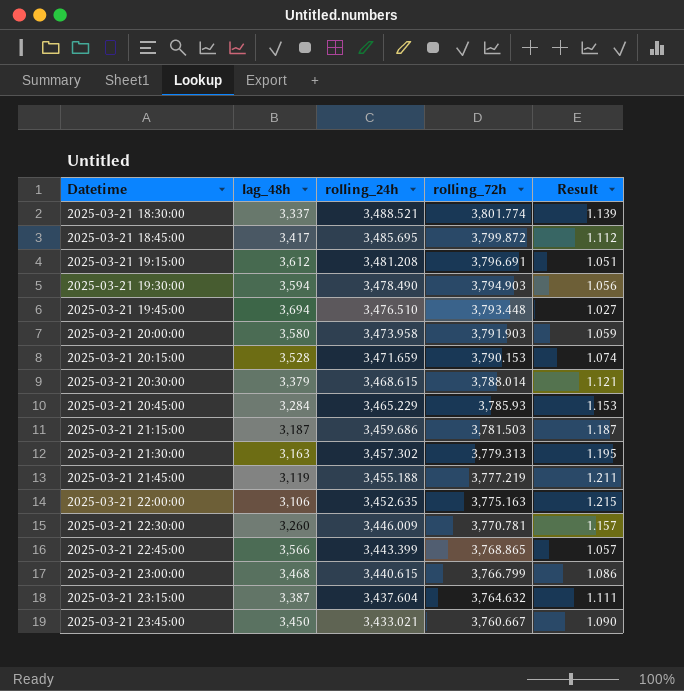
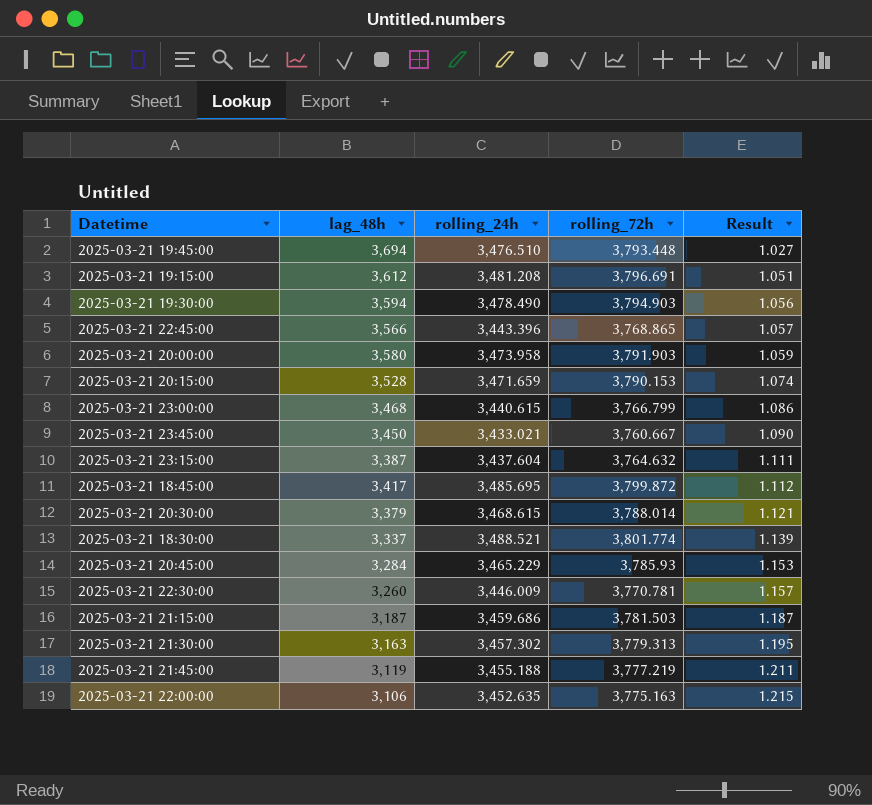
row order: Datetime ascending -> Result ascending
2025-03-21 22:45:00 | rolling_24h: 3,443.399 -> 3,443.396

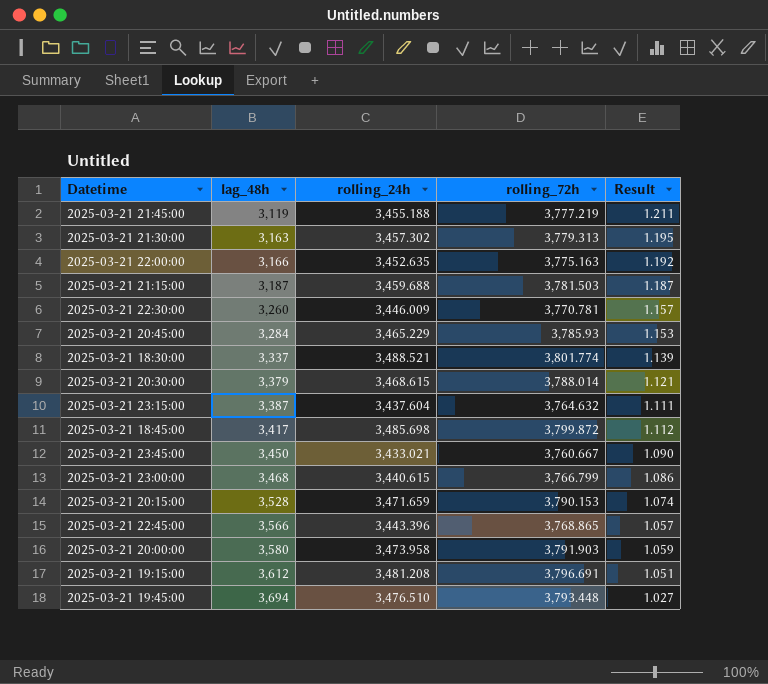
row order: Result ascending -> lag_48h ascending
row 2025-03-21 19:30:00: 3,594 | 3,478.490 | 3,794.903 | 1.056 -> none
2025-03-21 22:00:00 | lag_48h: 3,106 -> 3,166
2025-03-21 22:00:00 | Result: 1.215 -> 1.192
2025-03-21 21:15:00 | rolling_24h: 3,459.686 -> 3,459.688
2025-03-21 18:45:00 | rolling_24h: 3,485.695 -> 3,485.698

